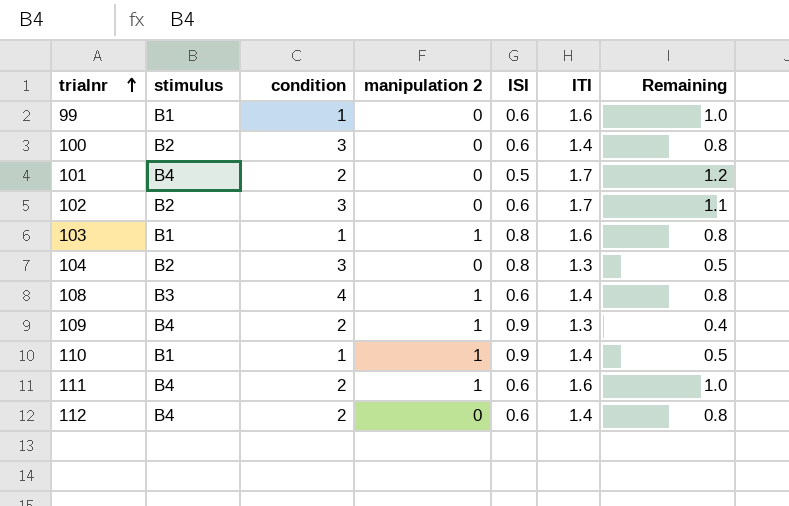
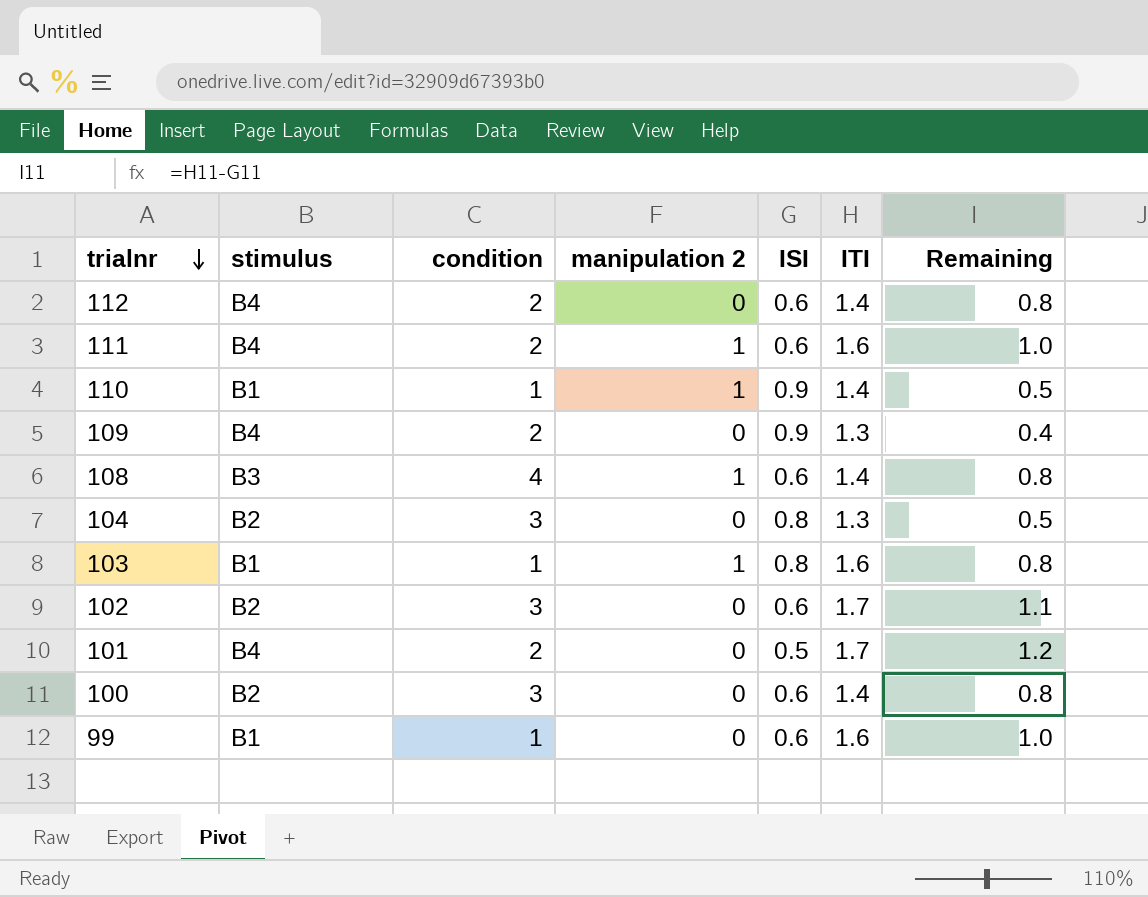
row order: trialnr ascending -> trialnr descending
109 | manipulation 2: 1 -> 0

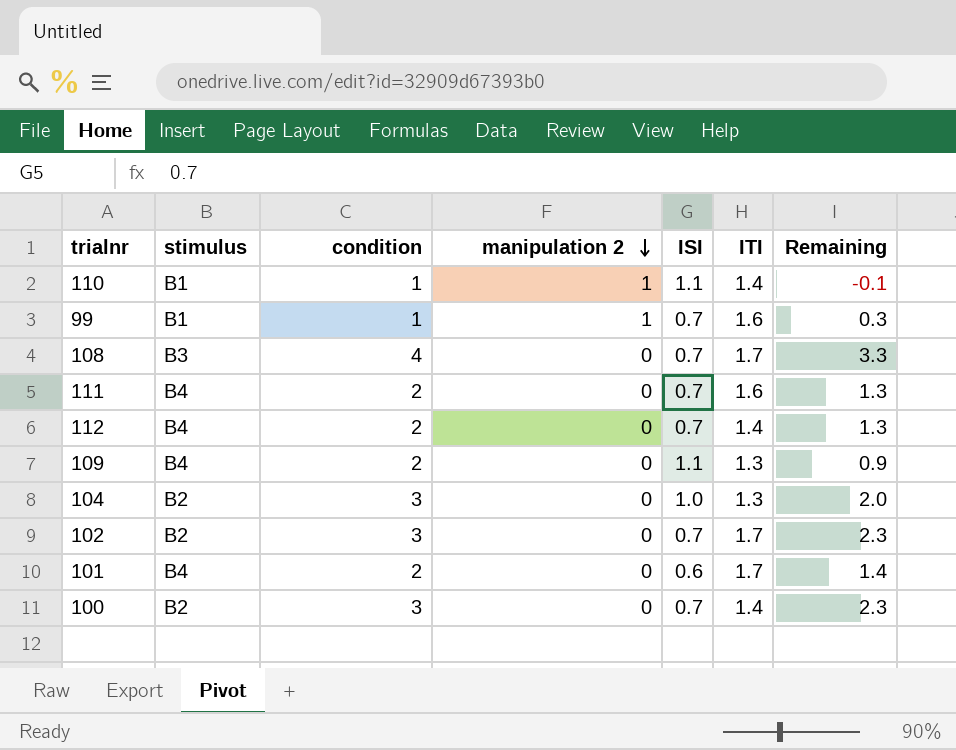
row order: trialnr descending -> manipulation 2 descending
column Remaining | formula: [ITI] - [ISI] -> [condition] - [ISI]
row 103: B1 | 1 | 1 | 0.8 | 1.6 | 0.8 -> none
110 | ISI: 0.9 -> 1.1
99 | manipulation 2: 0 -> 1
99 | ISI: 0.6 -> 0.7
108 | manipulation 2: 1 -> 0
108 | ISI: 0.6 -> 0.7
108 | ITI: 1.4 -> 1.7
111 | manipulation 2: 1 -> 0
111 | ISI: 0.6 -> 0.7
112 | ISI: 0.6 -> 0.7
109 | ISI: 0.9 -> 1.1
104 | ISI: 0.8 -> 1.0
102 | ISI: 0.6 -> 0.7
101 | ISI: 0.5 -> 0.6
100 | ISI: 0.6 -> 0.7

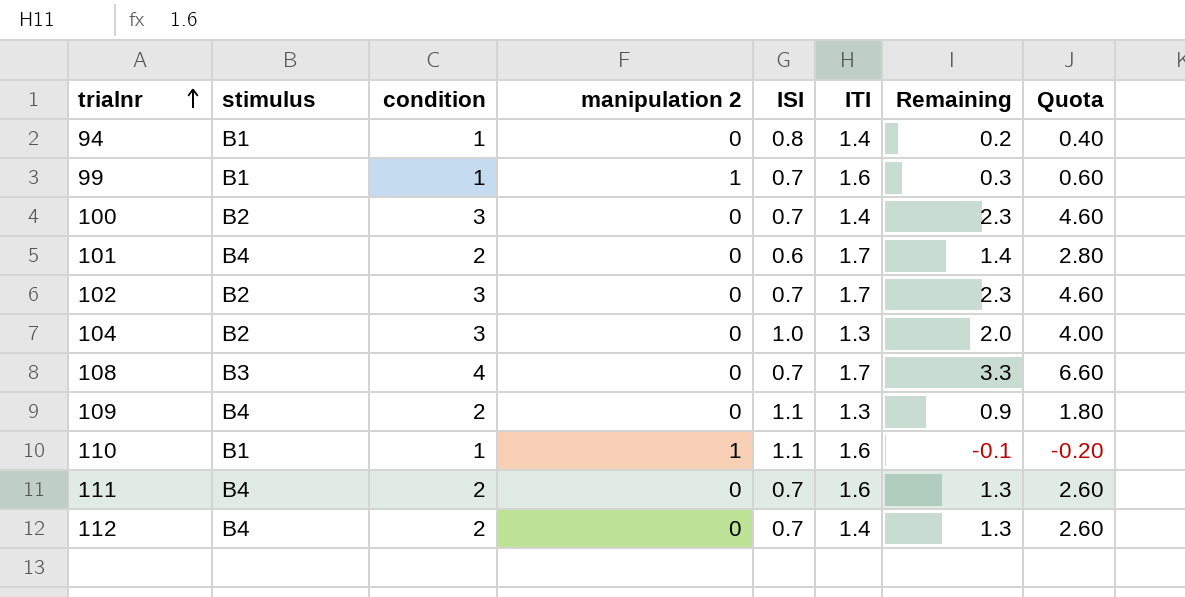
row order: manipulation 2 descending -> trialnr ascending
column Quota | formula: none -> [Remaining] * 2
row 94: none -> B1 | 1 | 0 | 0.8 | 1.4 | 0.2 | 0.40
110 | ITI: 1.4 -> 1.6

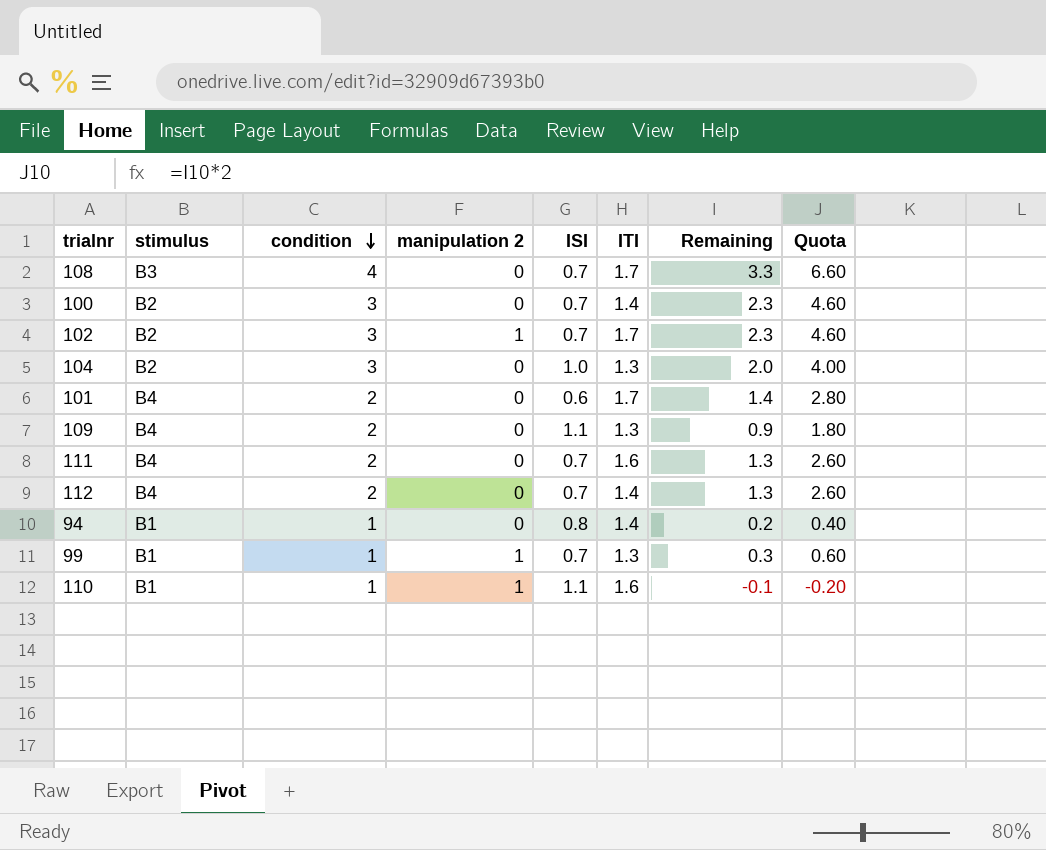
row order: trialnr ascending -> condition descending
102 | manipulation 2: 0 -> 1
99 | ITI: 1.6 -> 1.3

